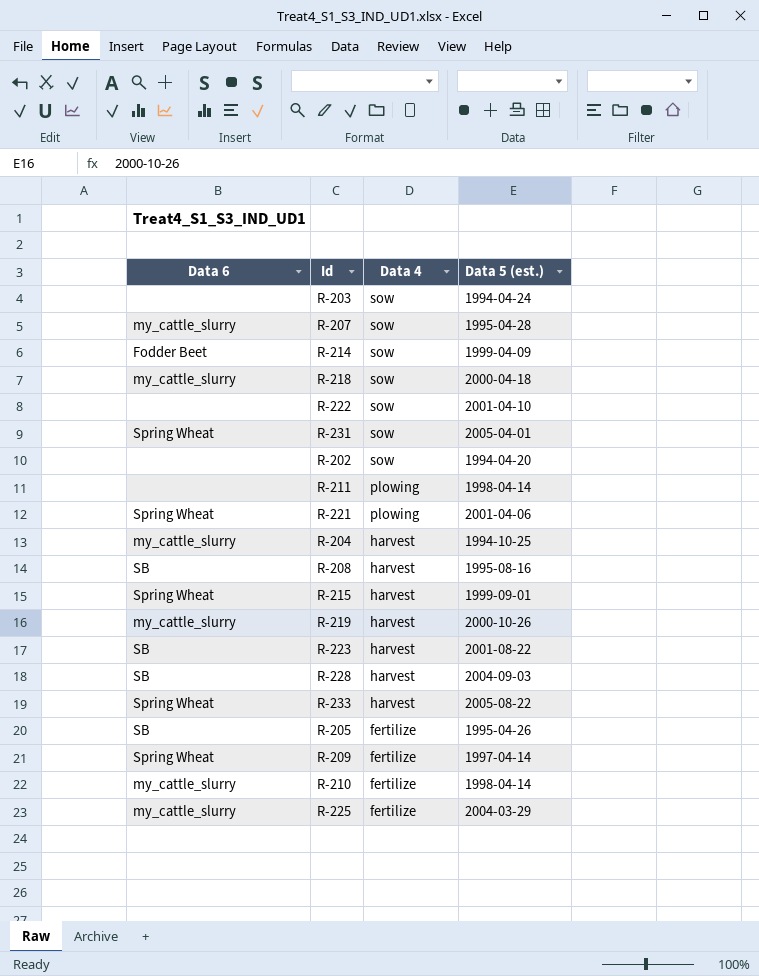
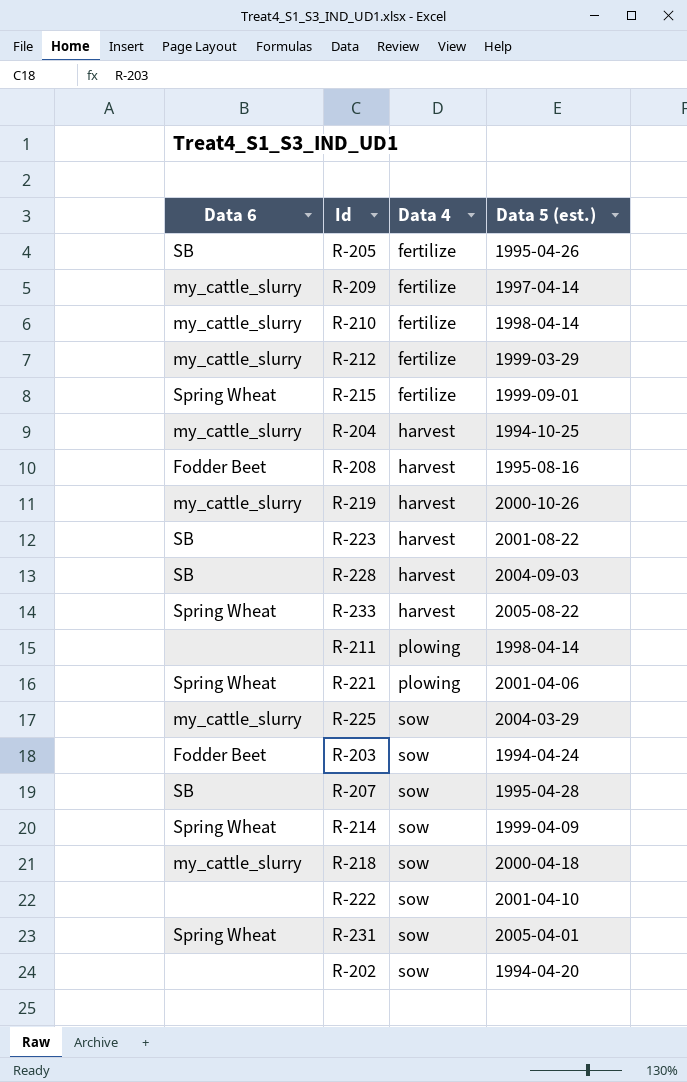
row order: Data 4 descending -> Data 4 ascending
R-209 | Data 6: Spring Wheat -> my_cattle_slurry
row R-212: none -> my_cattle_slurry | fertilize | 1999-03-29
R-215 | Data 4: harvest -> fertilize
R-208 | Data 6: SB -> Fodder Beet
R-225 | Data 4: fertilize -> sow
R-203 | Data 6: none -> Fodder Beet
R-207 | Data 6: my_cattle_slurry -> SB
R-214 | Data 6: Fodder Beet -> Spring Wheat

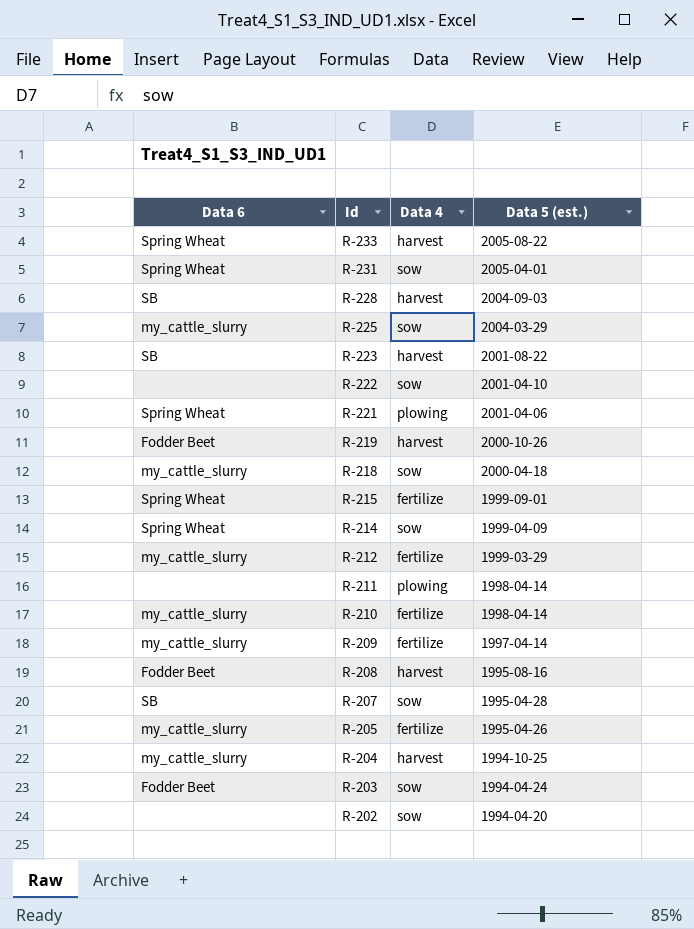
row order: Data 4 ascending -> Id descending
R-219 | Data 6: my_cattle_slurry -> Fodder Beet
R-205 | Data 6: SB -> my_cattle_slurry

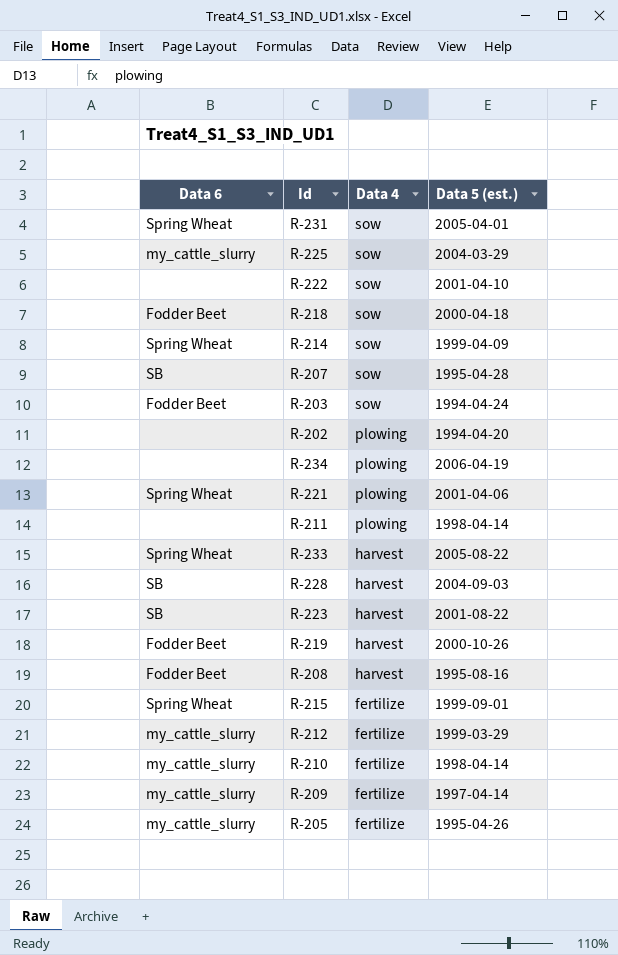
row order: Id descending -> Data 4 descending
row R-204: my_cattle_slurry | harvest | 1994-10-25 -> none
R-218 | Data 6: my_cattle_slurry -> Fodder Beet
R-202 | Data 4: sow -> plowing
row R-234: none -> none | plowing | 2006-04-19

